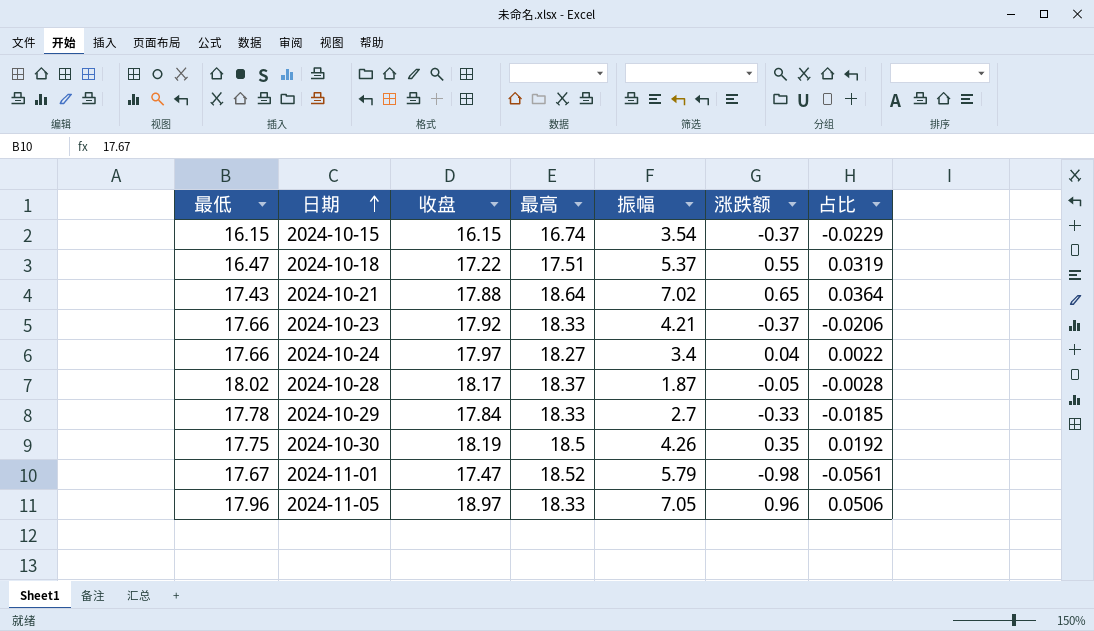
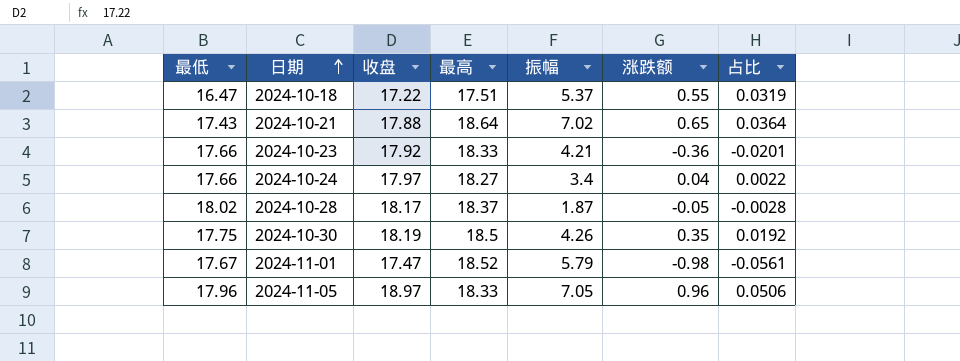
row 2024-10-15: 16.15 | 16.15 | 16.74 | 3.54 | -0.37 | -0.0229 -> none
row 2024-10-29: 17.78 | 17.84 | 18.33 | 2.7 | -0.33 | -0.0185 -> none
2024-10-23 | 涨跌额: -0.37 -> -0.36
2024-10-23 | 占比: -0.0206 -> -0.0201

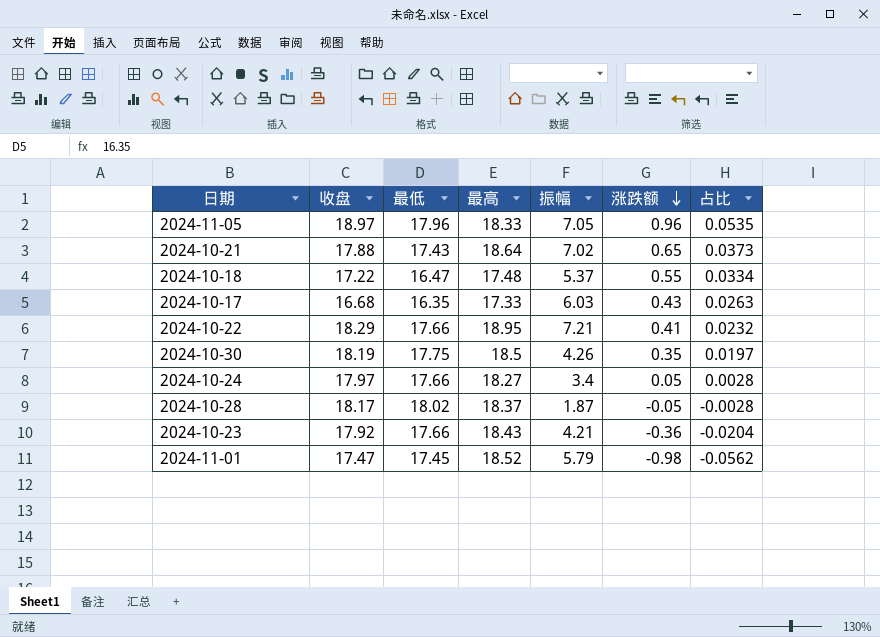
row order: 日期 ascending -> 涨跌额 descending
column 最低 | position: 1 -> 3
column 占比 | formula: [涨跌额] / [收盘] -> [涨跌额] / [最低]
2024-10-18 | 最高: 17.51 -> 17.48
row 2024-10-17: none -> 16.68 | 16.35 | 17.33 | 6.03 | 0.43 | 0.0263
row 2024-10-22: none -> 18.29 | 17.66 | 18.95 | 7.21 | 0.41 | 0.0232
2024-10-24 | 涨跌额: 0.04 -> 0.05
2024-10-23 | 最高: 18.33 -> 18.43
2024-11-01 | 最低: 17.67 -> 17.45

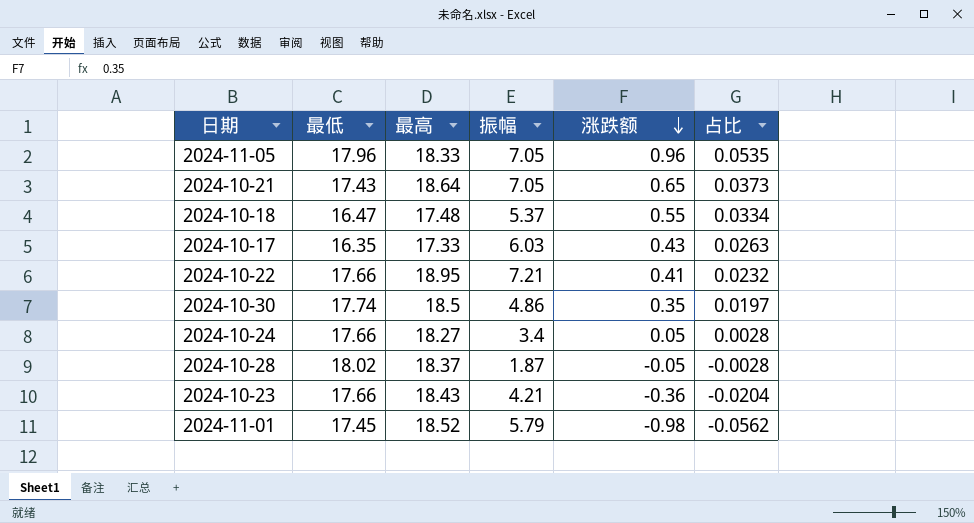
column 收盘 | position: 2 -> none
2024-10-21 | 振幅: 7.02 -> 7.05
2024-10-30 | 最低: 17.75 -> 17.74
2024-10-30 | 振幅: 4.26 -> 4.86

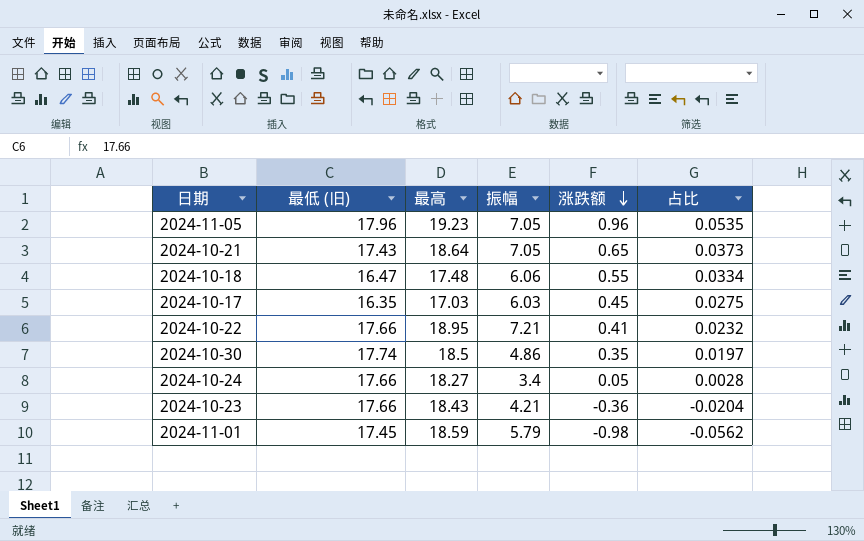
column name: 最低 -> 最低 (旧)
row 2024-10-28: 18.02 | 18.37 | 1.87 | -0.05 | -0.0028 -> none
2024-11-05 | 最高: 18.33 -> 19.23
2024-10-18 | 振幅: 5.37 -> 6.06
2024-10-17 | 最高: 17.33 -> 17.03
2024-10-17 | 涨跌额: 0.43 -> 0.45
2024-10-17 | 占比: 0.0263 -> 0.0275
2024-11-01 | 最高: 18.52 -> 18.59

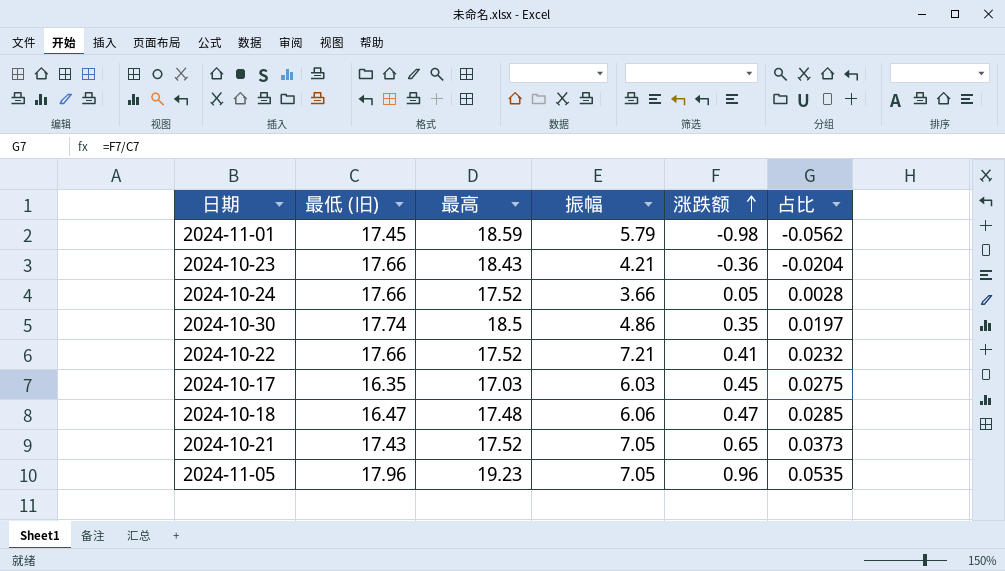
row order: 涨跌额 descending -> 涨跌额 ascending
2024-10-24 | 最高: 18.27 -> 17.52
2024-10-24 | 振幅: 3.4 -> 3.66
2024-10-22 | 最高: 18.95 -> 17.52
2024-10-18 | 涨跌额: 0.55 -> 0.47
2024-10-18 | 占比: 0.0334 -> 0.0285
2024-10-21 | 最高: 18.64 -> 17.52

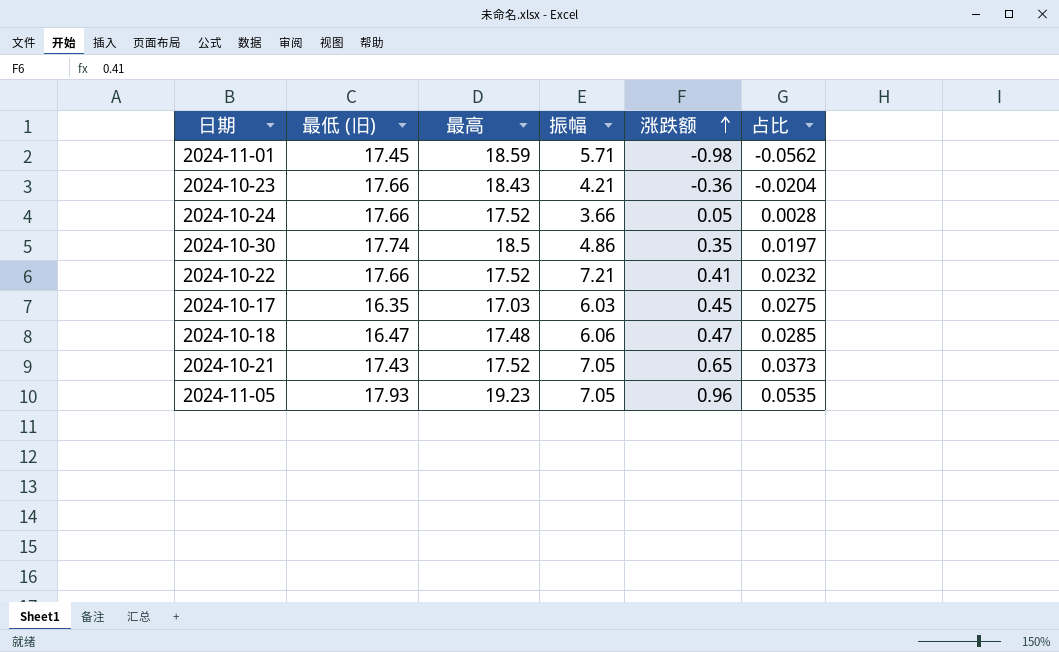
2024-11-01 | 振幅: 5.79 -> 5.71
2024-11-05 | 最低 (旧): 17.96 -> 17.93

